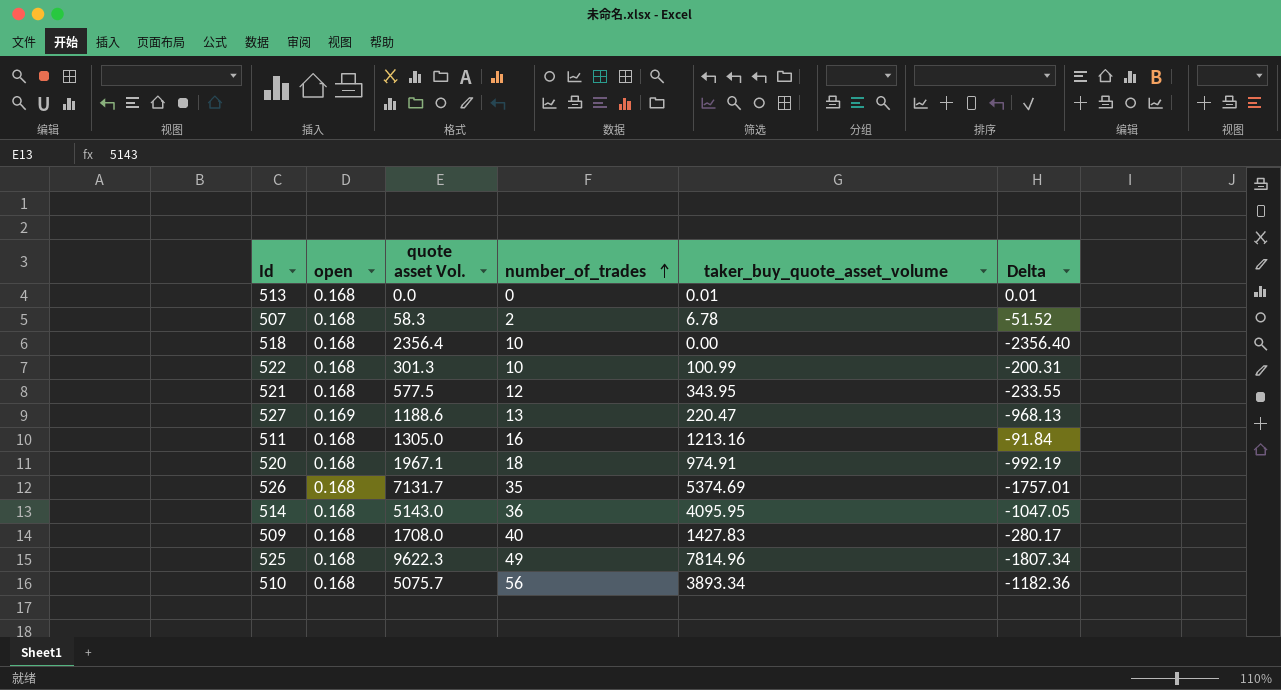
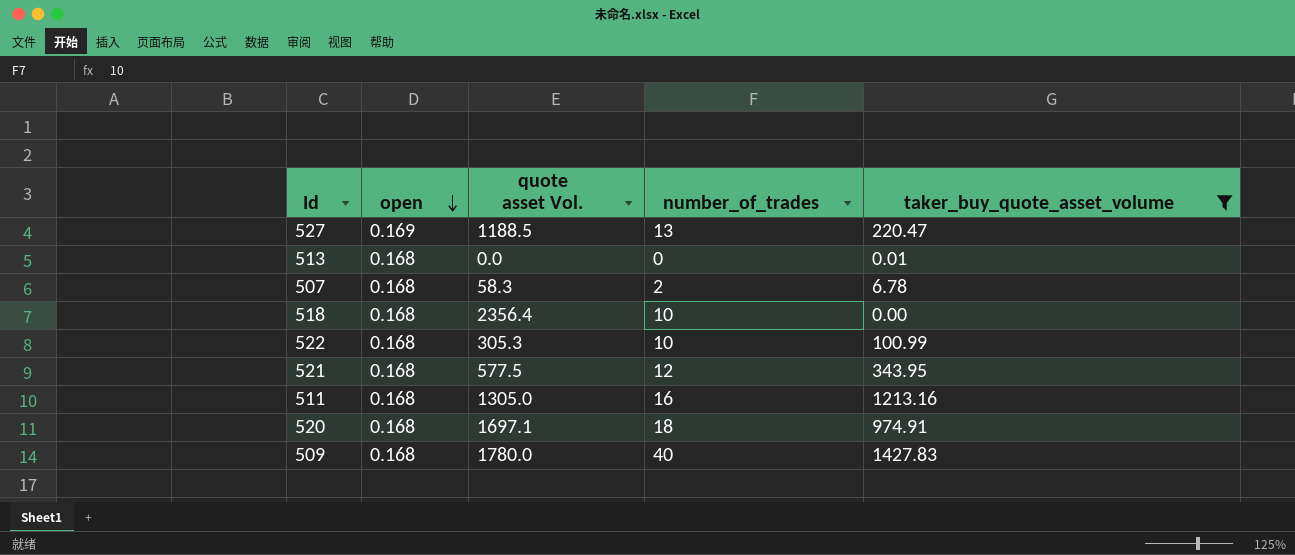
filter: none -> taker_buy_quote_asset_volume <= 1427.83
row order: number_of_trades ascending -> open descending
column Delta | formula: [taker_buy_quote_asset_volume] - [quote asset Vol.] -> none
527 | quote asset Vol.: 1188.6 -> 1188.5
522 | quote asset Vol.: 301.3 -> 305.3
520 | quote asset Vol.: 1967.1 -> 1697.1
509 | quote asset Vol.: 1708.0 -> 1780.0

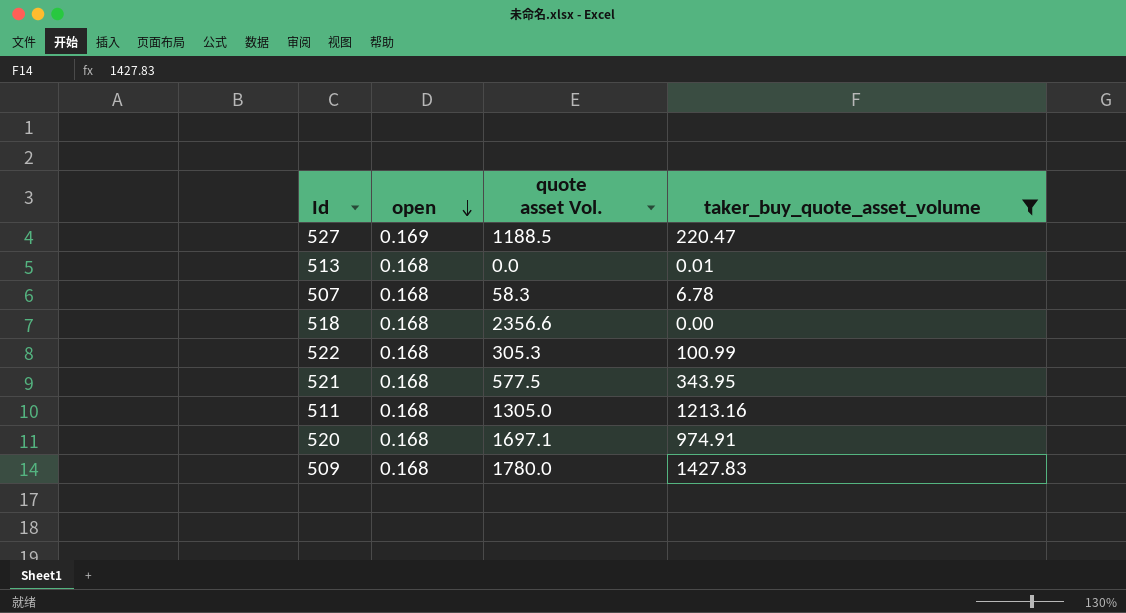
column number_of_trades | position: 4 -> none
518 | quote asset Vol.: 2356.4 -> 2356.6

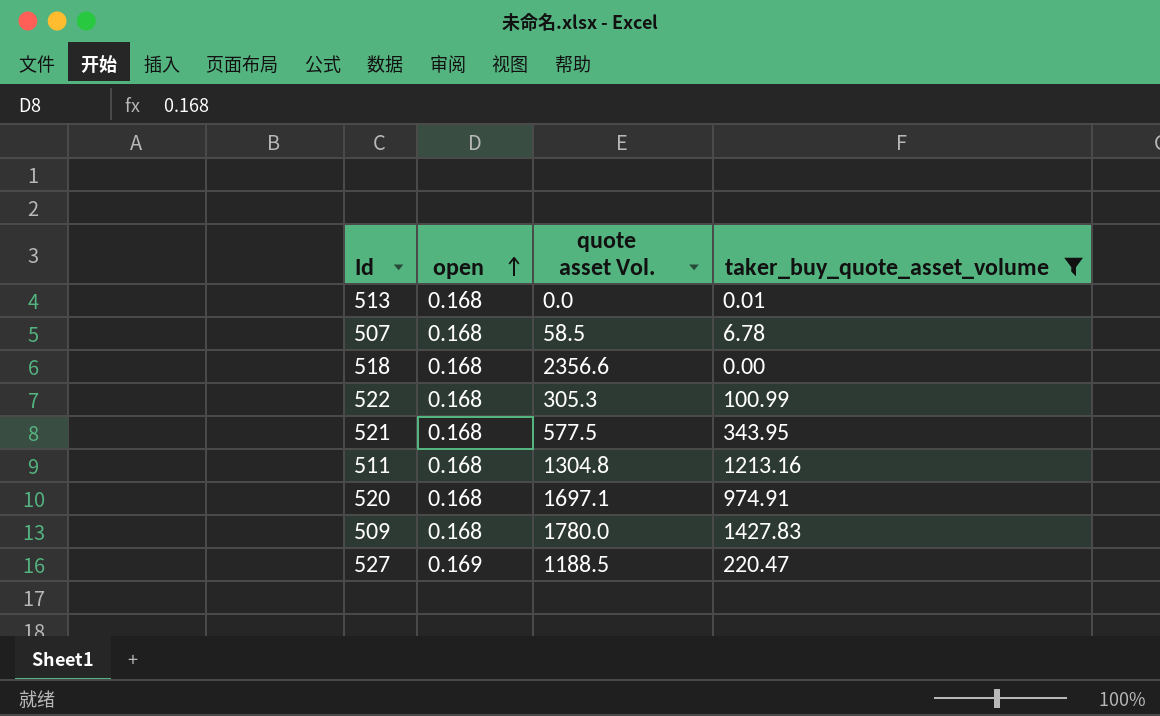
row order: open descending -> open ascending
507 | quote asset Vol.: 58.3 -> 58.5
511 | quote asset Vol.: 1305.0 -> 1304.8

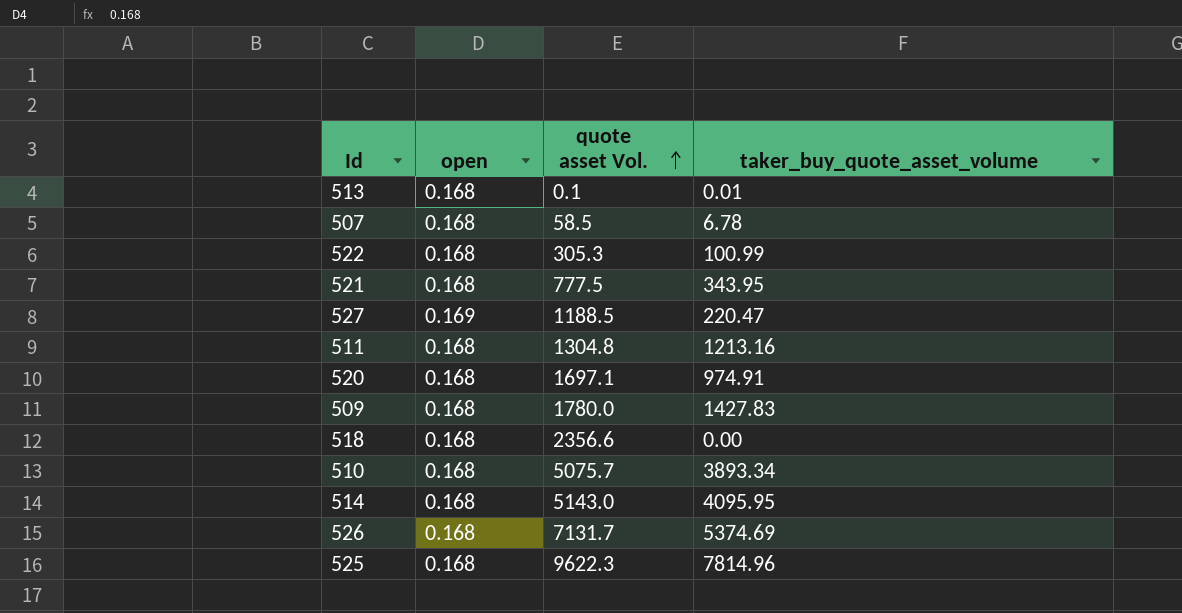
filter: taker_buy_quote_asset_volume <= 1427.83 -> none
row order: open ascending -> quote asset Vol. ascending
513 | quote asset Vol.: 0.0 -> 0.1
521 | quote asset Vol.: 577.5 -> 777.5

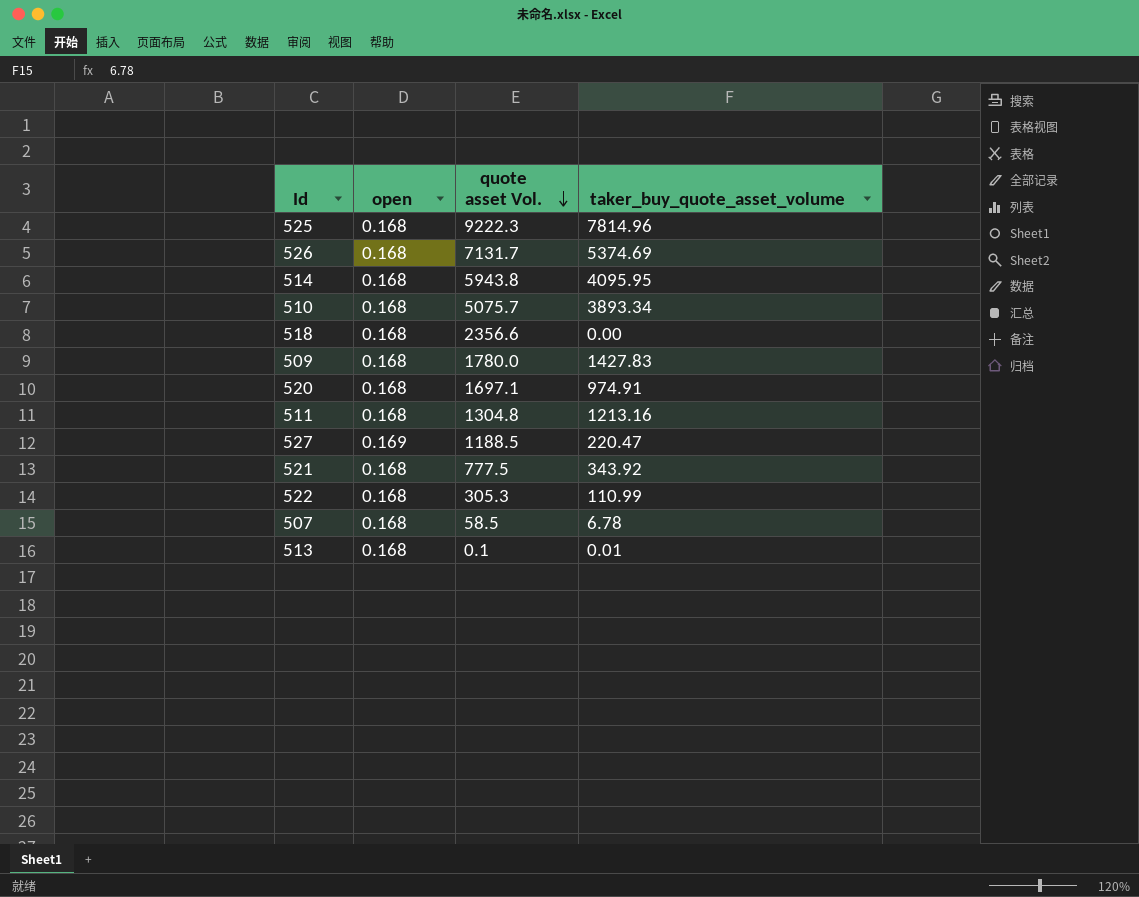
row order: quote asset Vol. ascending -> quote asset Vol. descending
525 | quote asset Vol.: 9622.3 -> 9222.3
514 | quote asset Vol.: 5143.0 -> 5943.8
521 | taker_buy_quote_asset_volume: 343.95 -> 343.92
522 | taker_buy_quote_asset_volume: 100.99 -> 110.99

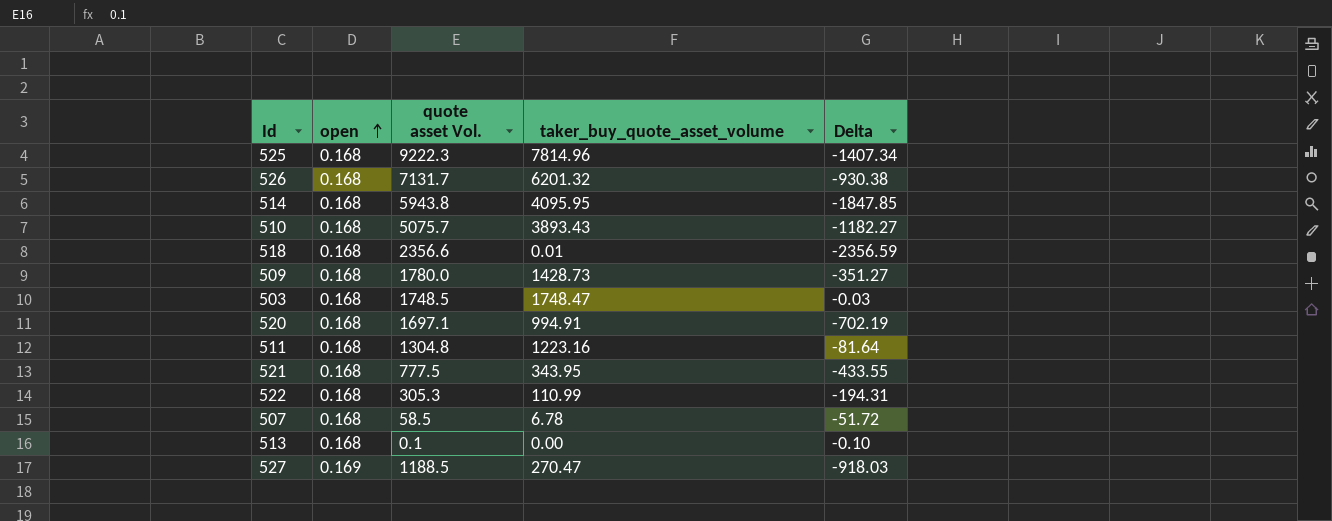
row order: quote asset Vol. descending -> open ascending
column Delta | formula: none -> [taker_buy_quote_asset_volume] - [quote asset Vol.]
526 | taker_buy_quote_asset_volume: 5374.69 -> 6201.32
510 | taker_buy_quote_asset_volume: 3893.34 -> 3893.43
518 | taker_buy_quote_asset_volume: 0.00 -> 0.01
509 | taker_buy_quote_asset_volume: 1427.83 -> 1428.73
row 503: none -> 0.168 | 1748.5 | 1748.47 | -0.03
520 | taker_buy_quote_asset_volume: 974.91 -> 994.91
511 | taker_buy_quote_asset_volume: 1213.16 -> 1223.16
521 | taker_buy_quote_asset_volume: 343.92 -> 343.95
513 | taker_buy_quote_asset_volume: 0.01 -> 0.00
527 | taker_buy_quote_asset_volume: 220.47 -> 270.47

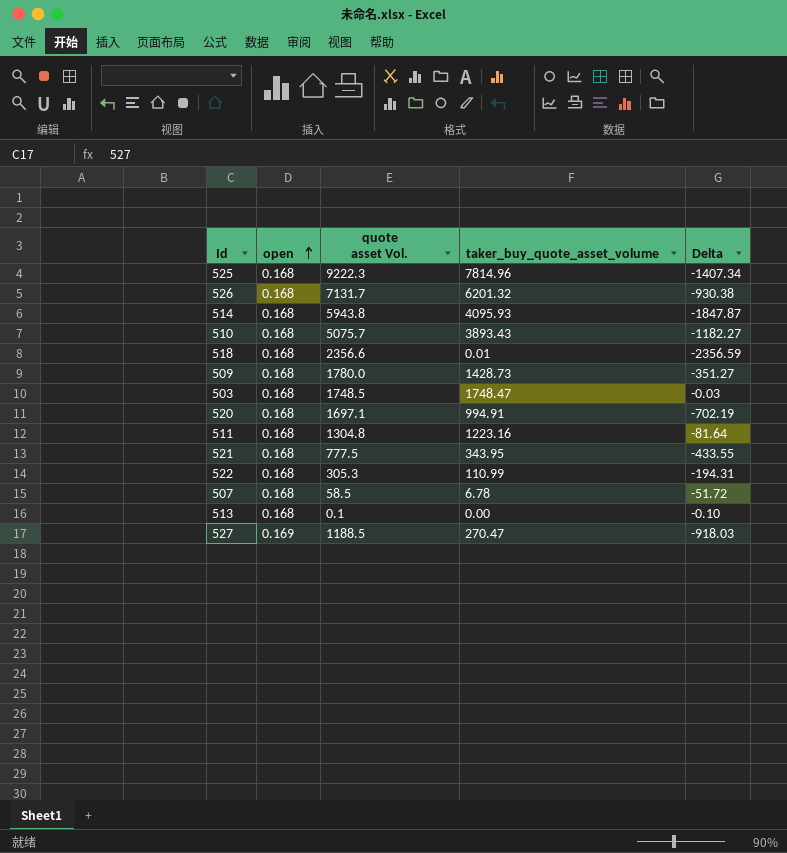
514 | taker_buy_quote_asset_volume: 4095.95 -> 4095.93
514 | Delta: -1847.85 -> -1847.87

